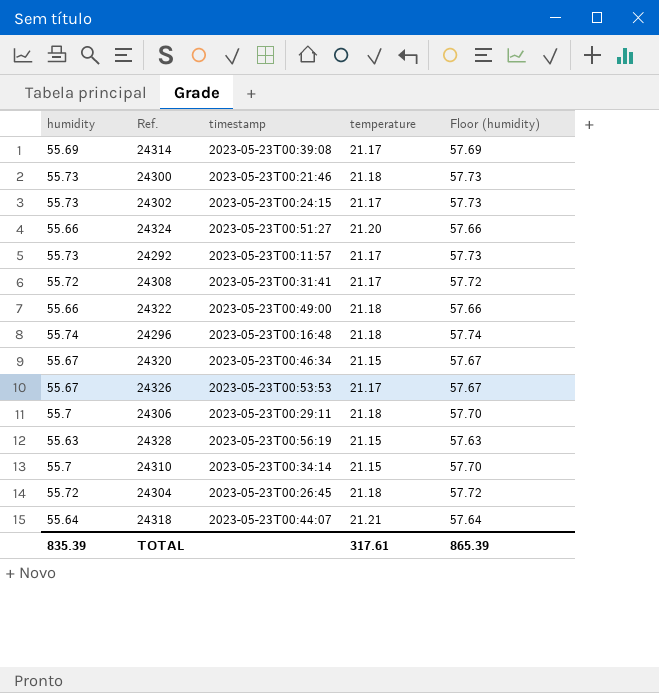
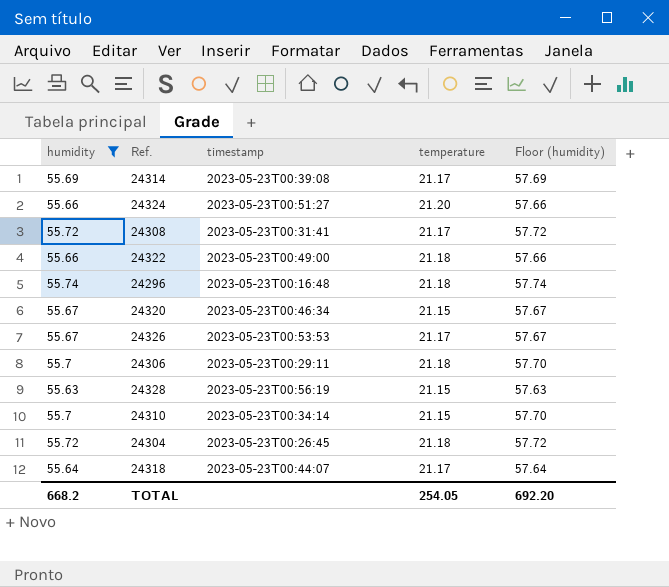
filter: none -> humidity != 55.73
24318 | temperature: 21.21 -> 21.17
TOTAL | humidity: 835.39 -> 668.2
TOTAL | temperature: 317.61 -> 254.05
TOTAL | Floor (humidity): 865.39 -> 692.20

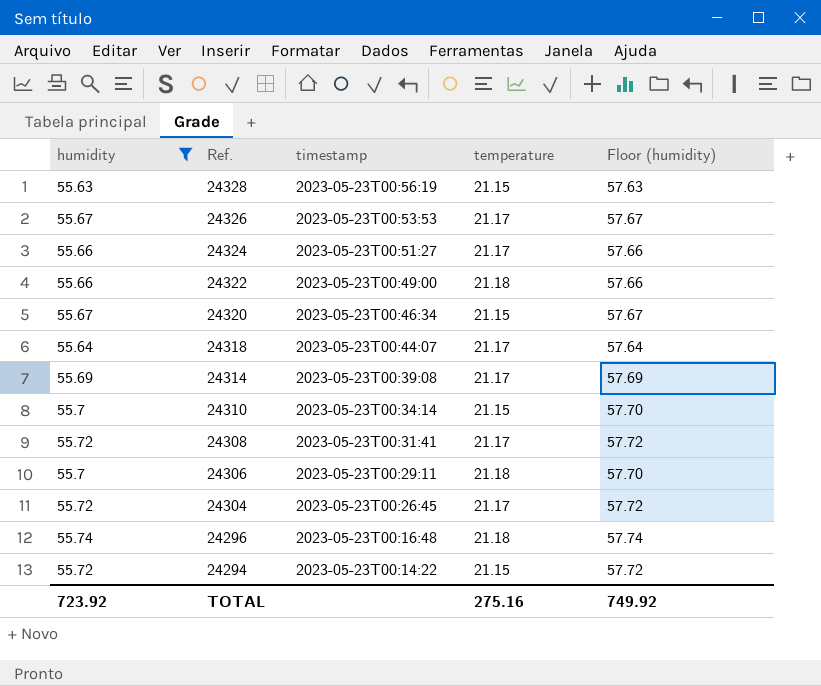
row order: none -> Ref. descending
24324 | temperature: 21.20 -> 21.17
24304 | temperature: 21.18 -> 21.17
row 24294: none -> 55.72 | 2023-05-23T00:14:22 | 21.15 | 57.72
TOTAL | humidity: 668.2 -> 723.92
TOTAL | temperature: 254.05 -> 275.16
TOTAL | Floor (humidity): 692.20 -> 749.92

